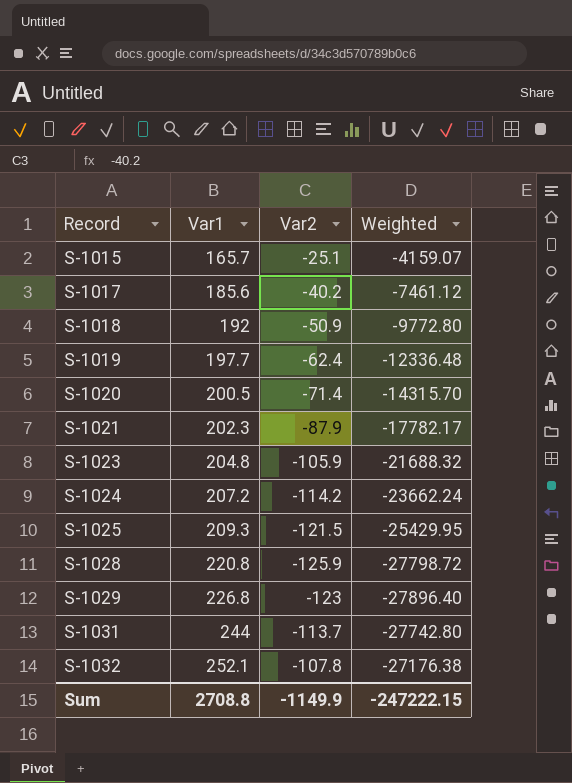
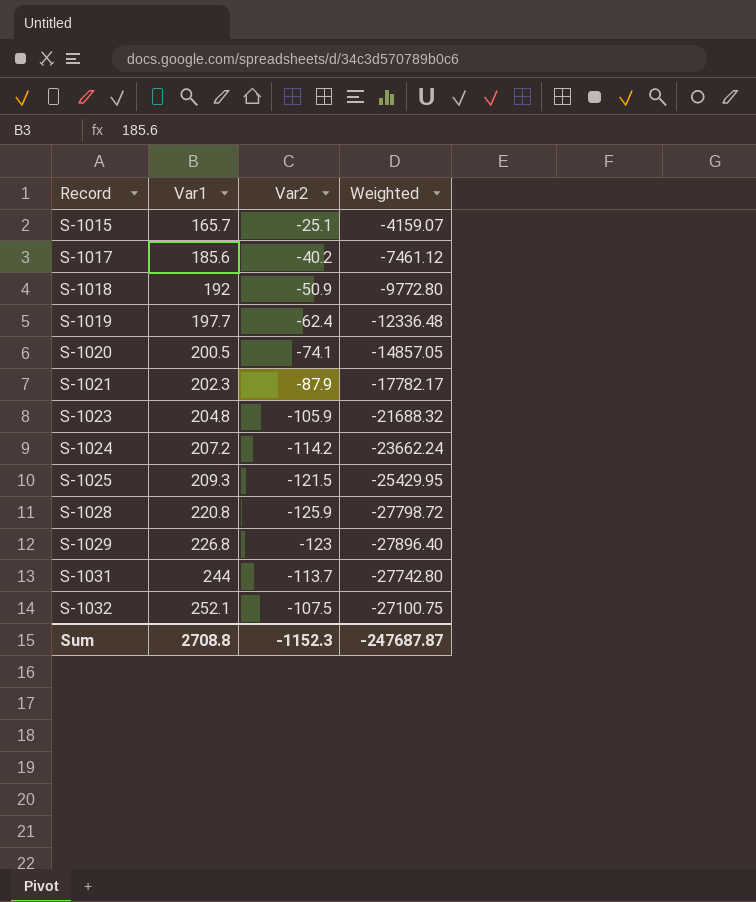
S-1020 | Var2: -71.4 -> -74.1
S-1020 | Weighted: -14315.70 -> -14857.05
S-1032 | Var2: -107.8 -> -107.5
S-1032 | Weighted: -27176.38 -> -27100.75
Sum | Var2: -1149.9 -> -1152.3
Sum | Weighted: -247222.15 -> -247687.87

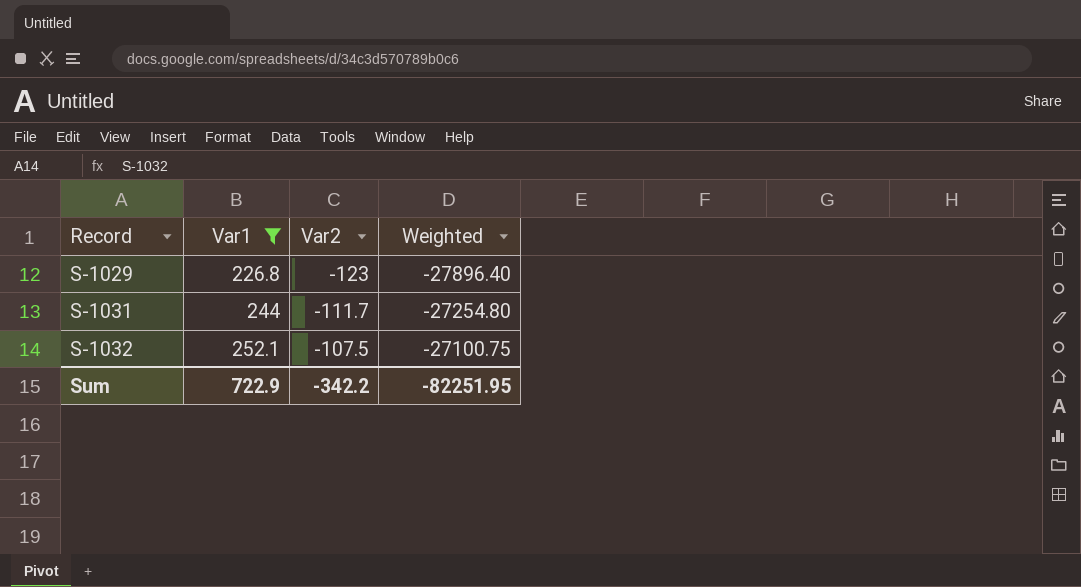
filter: none -> Var1 >= 226.8
S-1031 | Var2: -113.7 -> -111.7
S-1031 | Weighted: -27742.80 -> -27254.80
Sum | Var1: 2708.8 -> 722.9
Sum | Var2: -1152.3 -> -342.2
Sum | Weighted: -247687.87 -> -82251.95

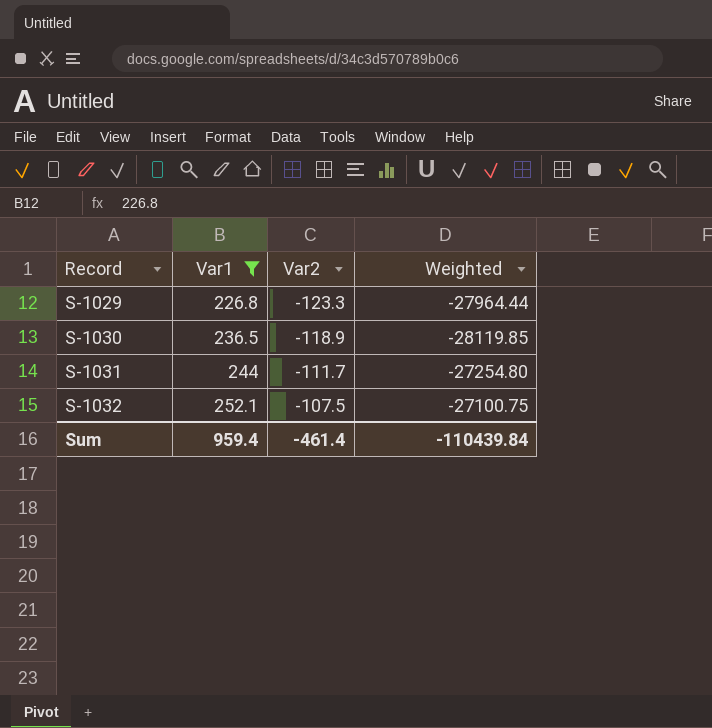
S-1029 | Var2: -123 -> -123.3
S-1029 | Weighted: -27896.40 -> -27964.44
row S-1030: none -> 236.5 | -118.9 | -28119.85
Sum | Var1: 722.9 -> 959.4
Sum | Var2: -342.2 -> -461.4
Sum | Weighted: -82251.95 -> -110439.84

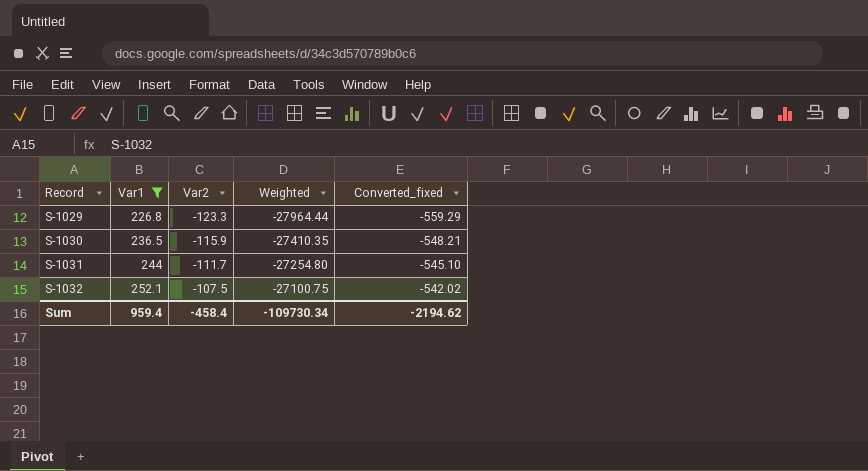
column Converted_fixed | formula: none -> [Weighted] * 0.02
S-1030 | Var2: -118.9 -> -115.9
S-1030 | Weighted: -28119.85 -> -27410.35
Sum | Var2: -461.4 -> -458.4
Sum | Weighted: -110439.84 -> -109730.34

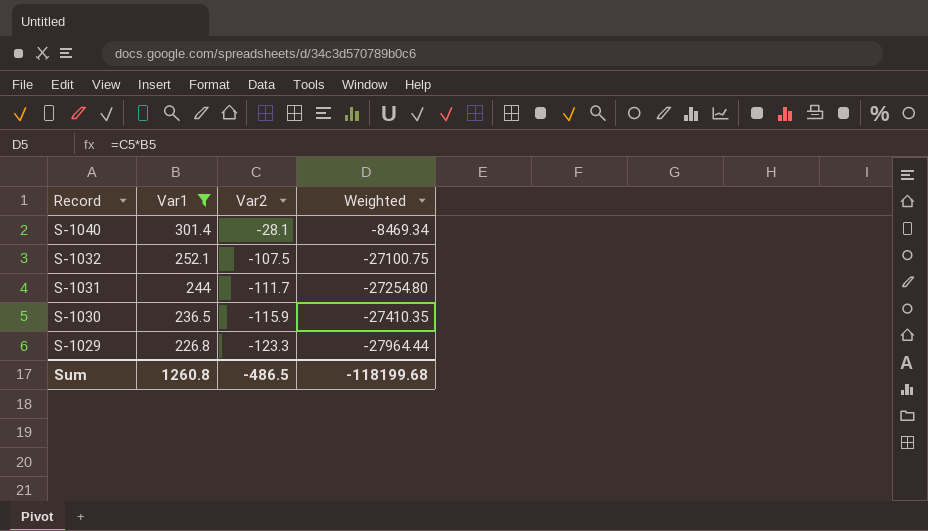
row order: Record ascending -> Record descending
column Converted_fixed | formula: [Weighted] * 0.02 -> none
row S-1040: none -> 301.4 | -28.1 | -8469.34
Sum | Var1: 959.4 -> 1260.8
Sum | Var2: -458.4 -> -486.5
Sum | Weighted: -109730.34 -> -118199.68

